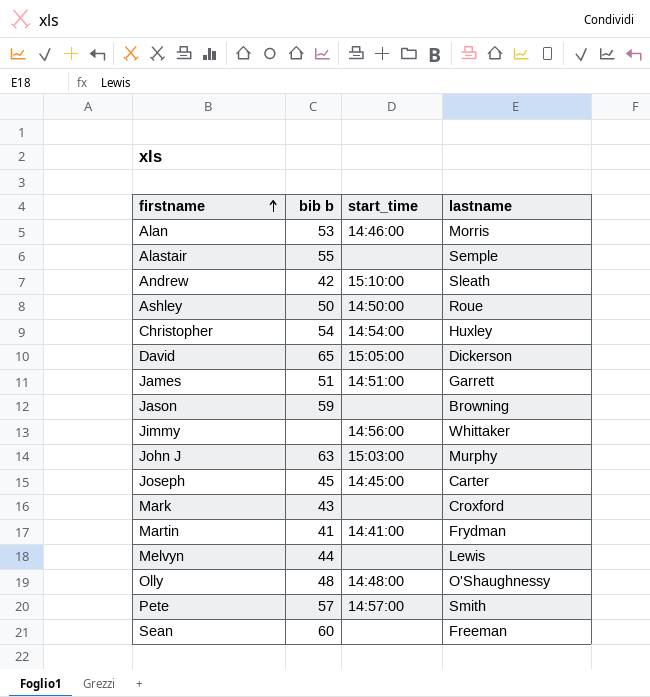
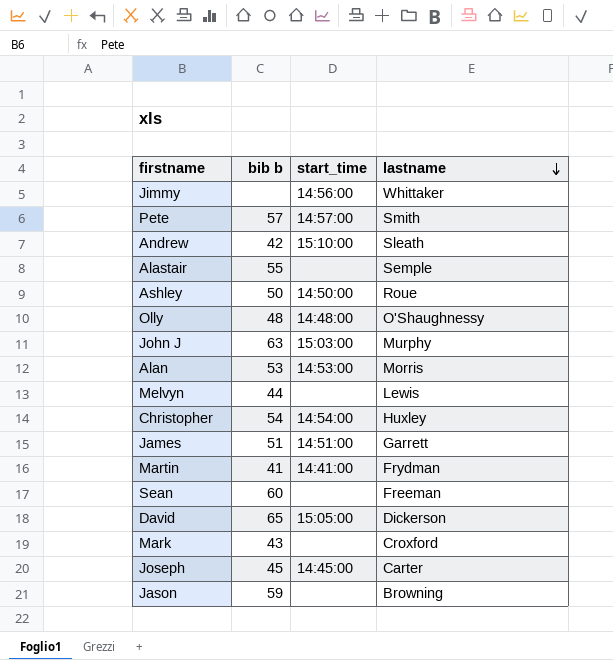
row order: firstname ascending -> lastname descending
Alan | start_time: 14:46:00 -> 14:53:00

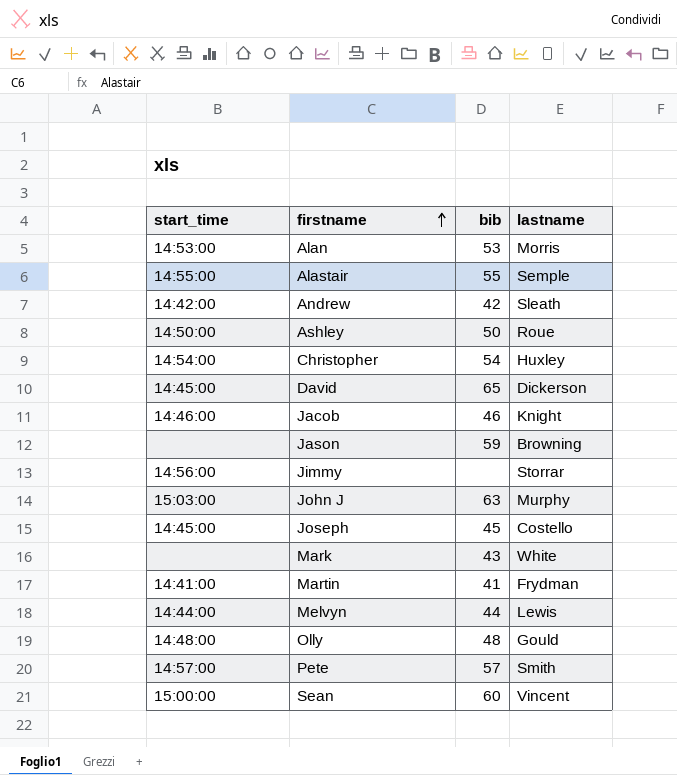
row order: lastname descending -> firstname ascending
column start_time | position: 3 -> 1
column name: bib b -> bib
row James: 51 | 14:51:00 | Garrett -> none
Alastair | start_time: none -> 14:55:00
Andrew | start_time: 15:10:00 -> 14:42:00
David | start_time: 15:05:00 -> 14:45:00
row Jacob: none -> 14:46:00 | 46 | Knight
Jimmy | lastname: Whittaker -> Storrar
Joseph | lastname: Carter -> Costello
Mark | lastname: Croxford -> White
Melvyn | start_time: none -> 14:44:00
Olly | lastname: O'Shaughnessy -> Gould
Sean | start_time: none -> 15:00:00
Sean | lastname: Freeman -> Vincent

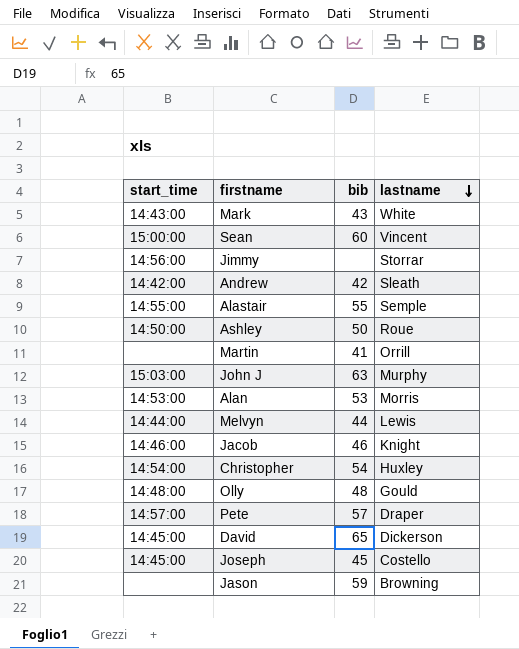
row order: firstname ascending -> lastname descending
Mark | start_time: none -> 14:43:00
Martin | start_time: 14:41:00 -> none
Martin | lastname: Frydman -> Orrill
Pete | lastname: Smith -> Draper

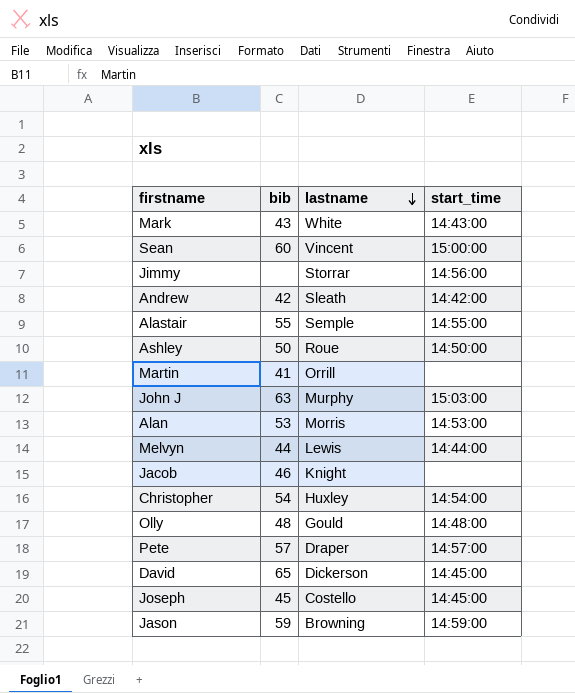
column start_time | position: 1 -> 4
Jacob | start_time: 14:46:00 -> none
Jason | start_time: none -> 14:59:00

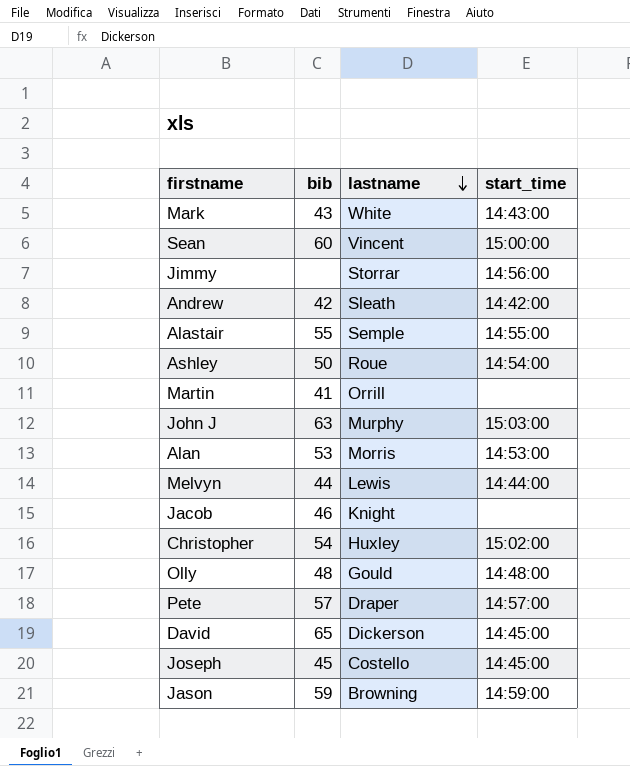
Ashley | start_time: 14:50:00 -> 14:54:00
Christopher | start_time: 14:54:00 -> 15:02:00

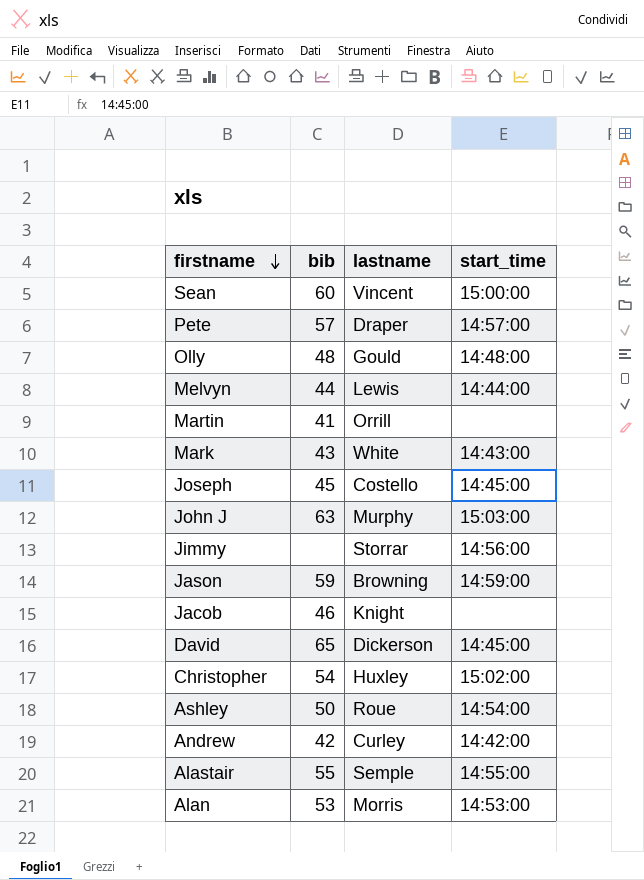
row order: lastname descending -> firstname descending
Andrew | lastname: Sleath -> Curley

